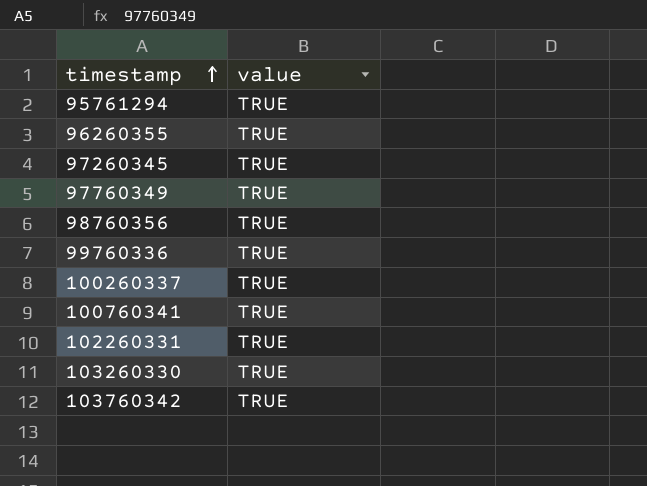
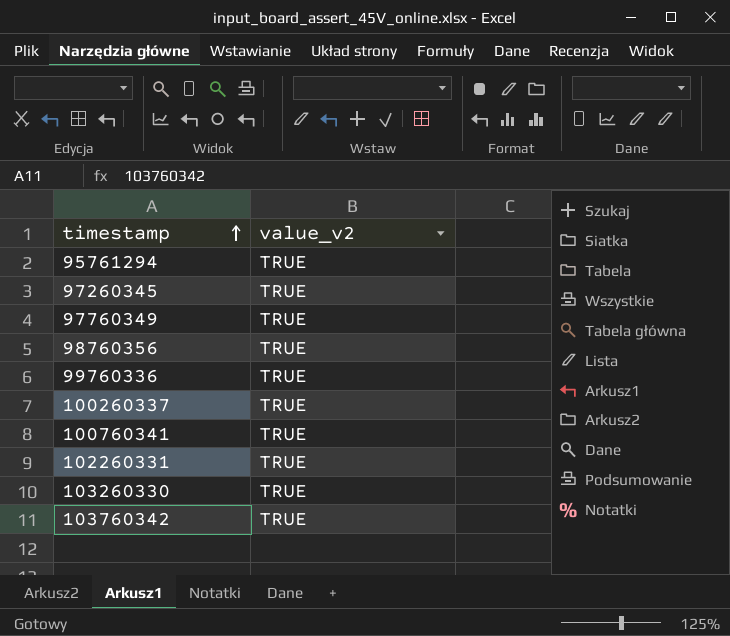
column name: value -> value_v2
row 96260355: TRUE -> none

